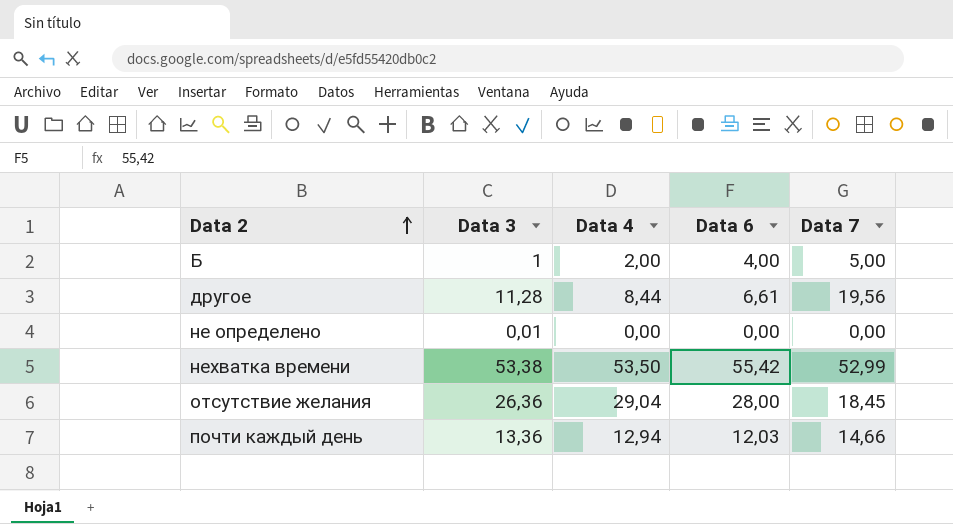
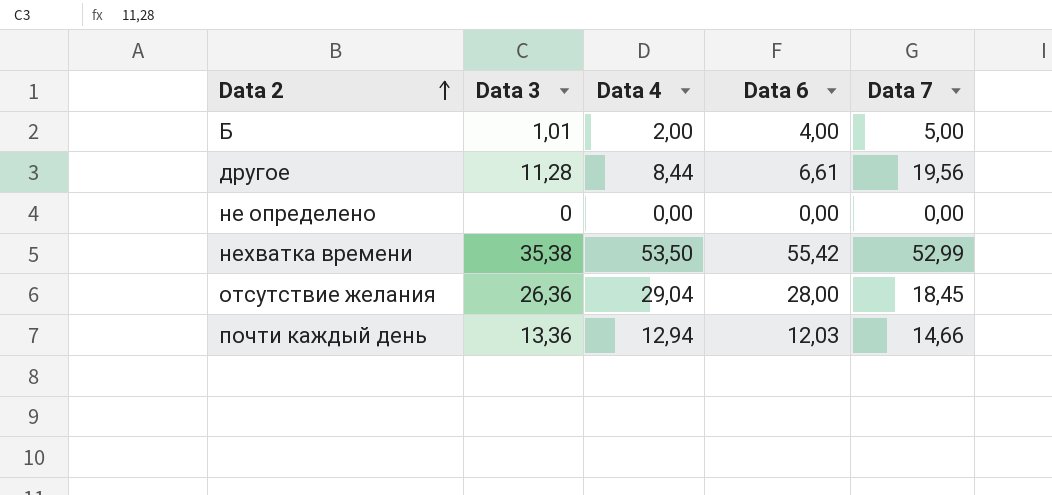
Б | Data 3: 1 -> 1,01
не определено | Data 3: 0,01 -> 0
нехватка времени | Data 3: 53,38 -> 35,38

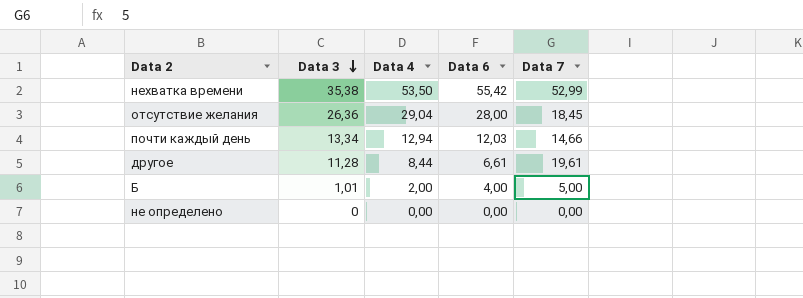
row order: Data 2 ascending -> Data 3 descending
почти каждый день | Data 3: 13,36 -> 13,34
другое | Data 7: 19,56 -> 19,61

